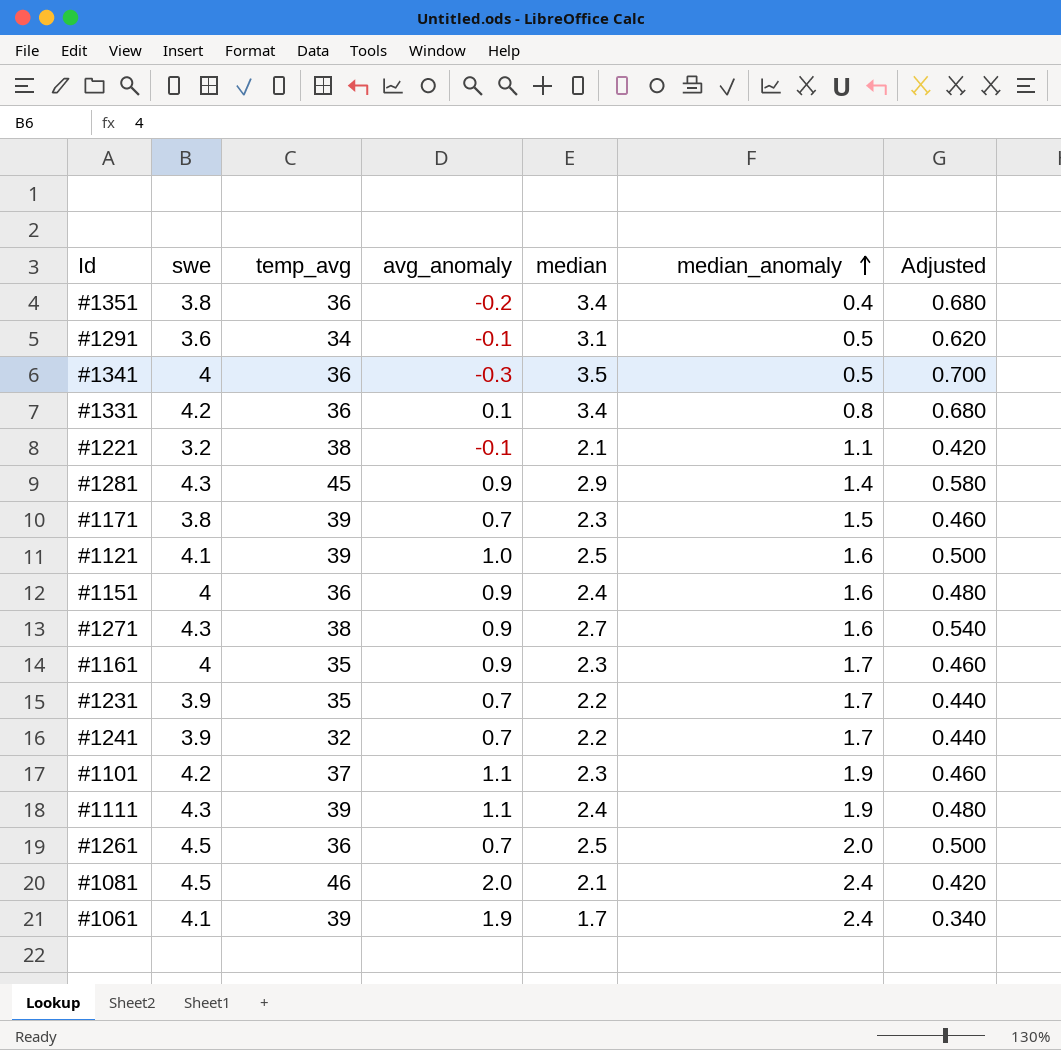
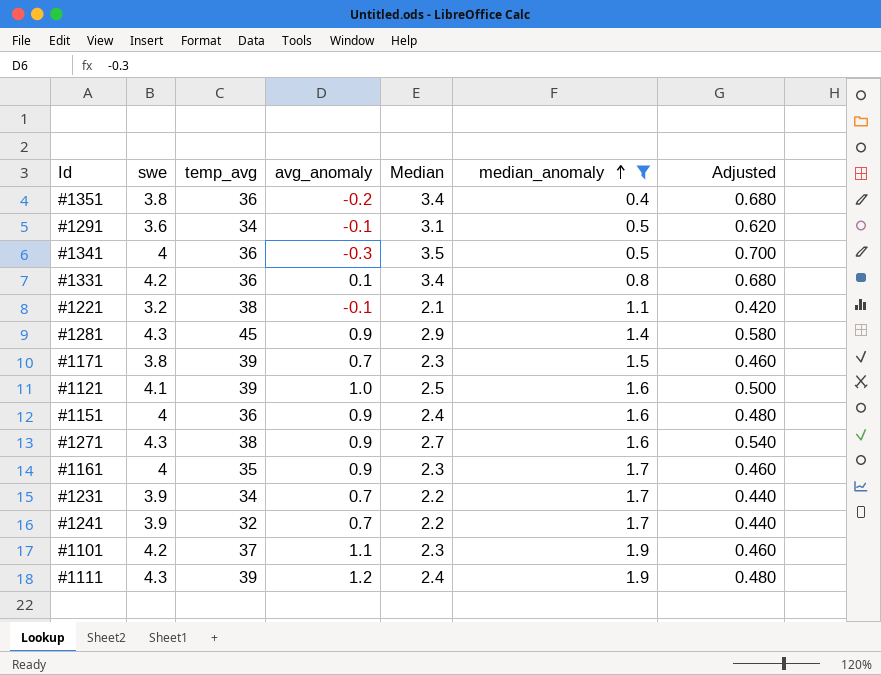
filter: none -> median_anomaly <= 1.9
column name: median -> Median
#1231 | temp_avg: 35 -> 34
#1111 | avg_anomaly: 1.1 -> 1.2

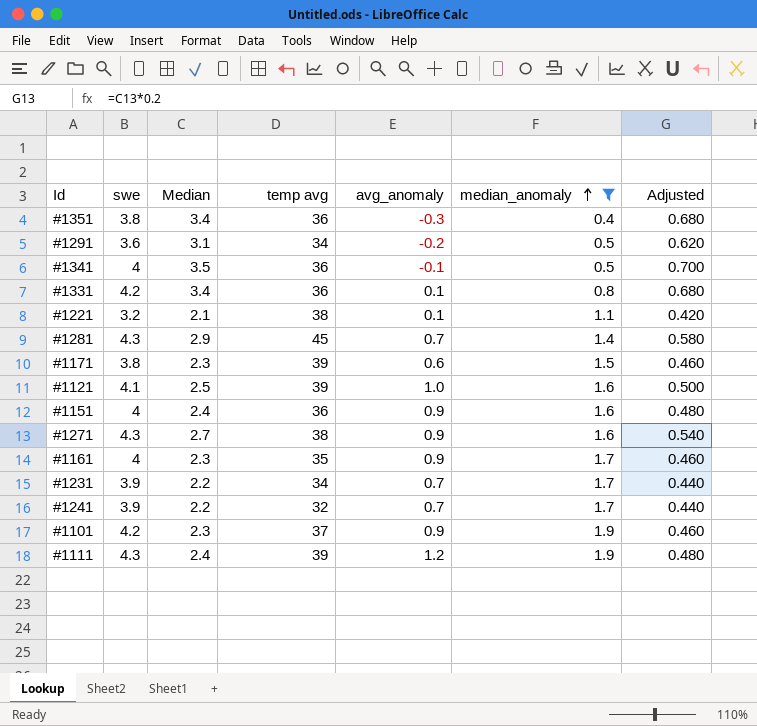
column Median | position: 5 -> 3
column name: temp_avg -> temp avg
#1351 | avg_anomaly: -0.2 -> -0.3
#1291 | avg_anomaly: -0.1 -> -0.2
#1341 | avg_anomaly: -0.3 -> -0.1
#1221 | avg_anomaly: -0.1 -> 0.1
#1281 | avg_anomaly: 0.9 -> 0.7
#1171 | avg_anomaly: 0.7 -> 0.6
#1101 | avg_anomaly: 1.1 -> 0.9

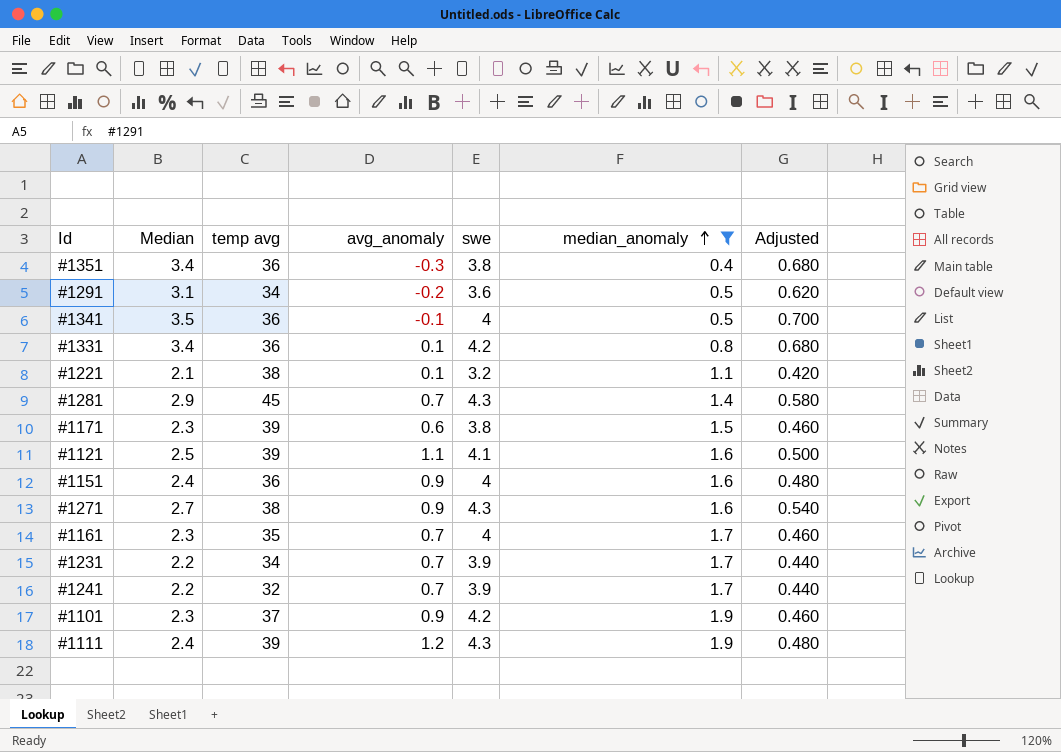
column swe | position: 2 -> 5
#1121 | avg_anomaly: 1.0 -> 1.1
#1161 | avg_anomaly: 0.9 -> 0.7

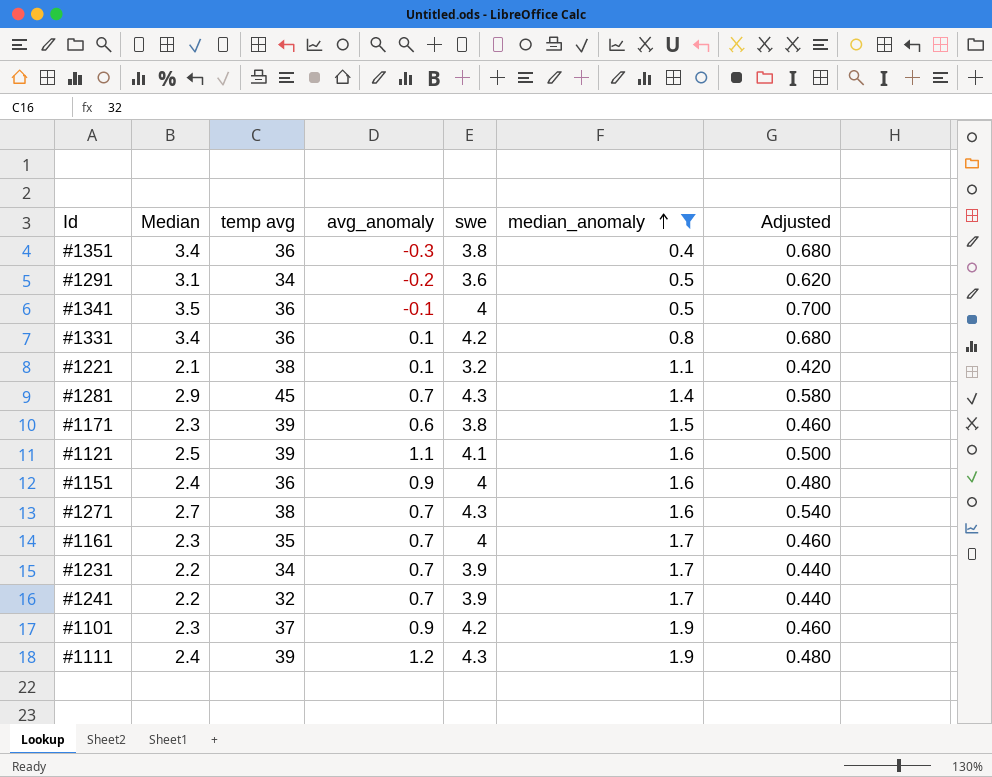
#1271 | avg_anomaly: 0.9 -> 0.7

